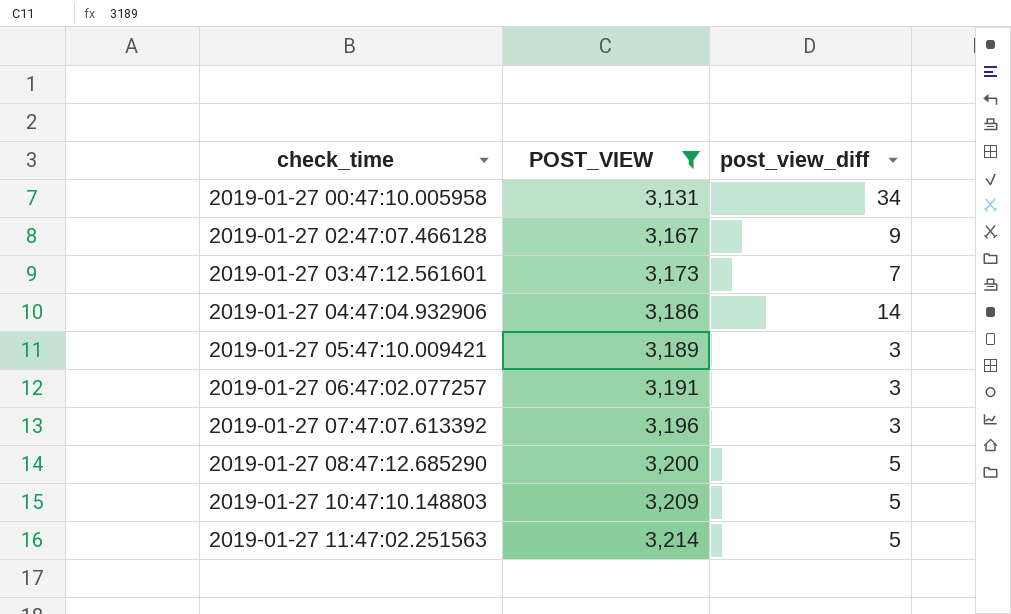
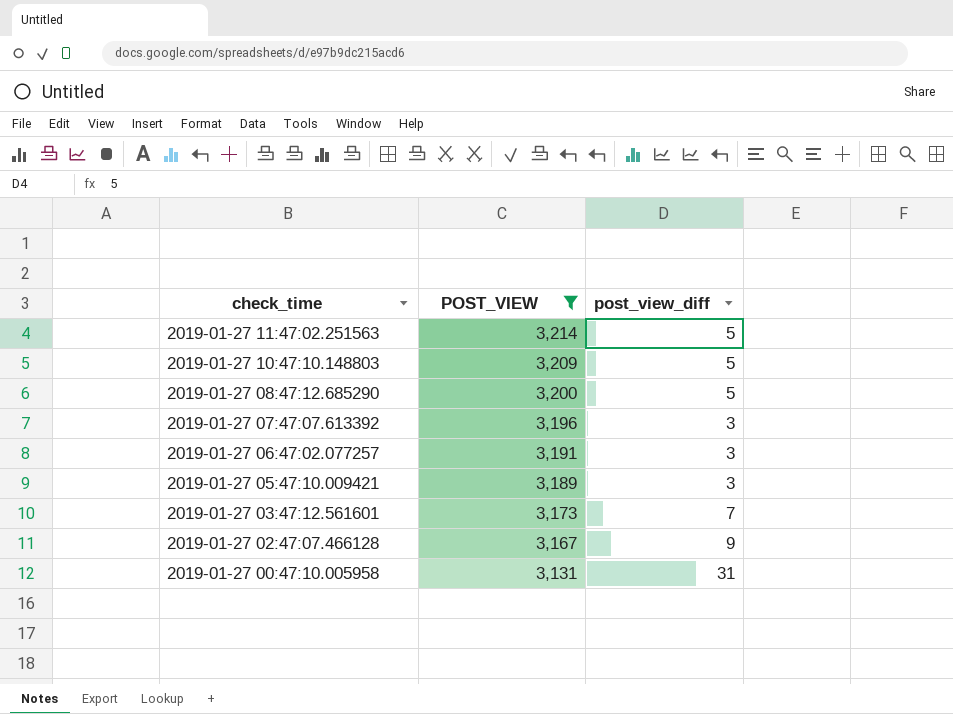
row order: check_time ascending -> check_time descending
row 2019-01-27 04:47:04.932906: 3,186 | 14 -> none
2019-01-27 00:47:10.005958 | post_view_diff: 34 -> 31

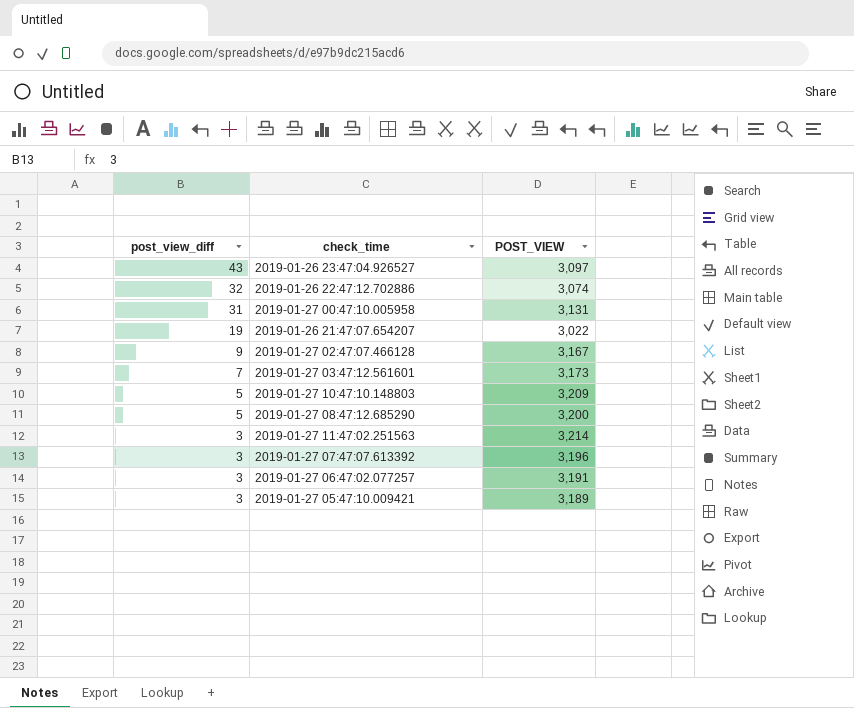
filter: POST_VIEW >= 3,131 -> none
row order: check_time descending -> post_view_diff descending
column post_view_diff | position: 3 -> 1
2019-01-27 11:47:02.251563 | post_view_diff: 5 -> 3

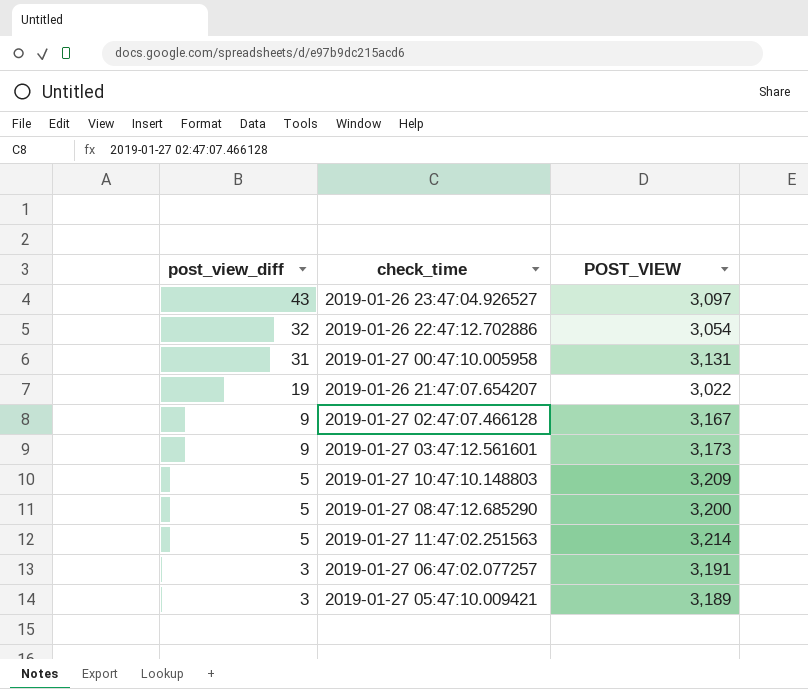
row 2019-01-27 07:47:07.613392: 3 | 3,196 -> none
2019-01-26 22:47:12.702886 | POST_VIEW: 3,074 -> 3,054
2019-01-27 03:47:12.561601 | post_view_diff: 7 -> 9
2019-01-27 11:47:02.251563 | post_view_diff: 3 -> 5

